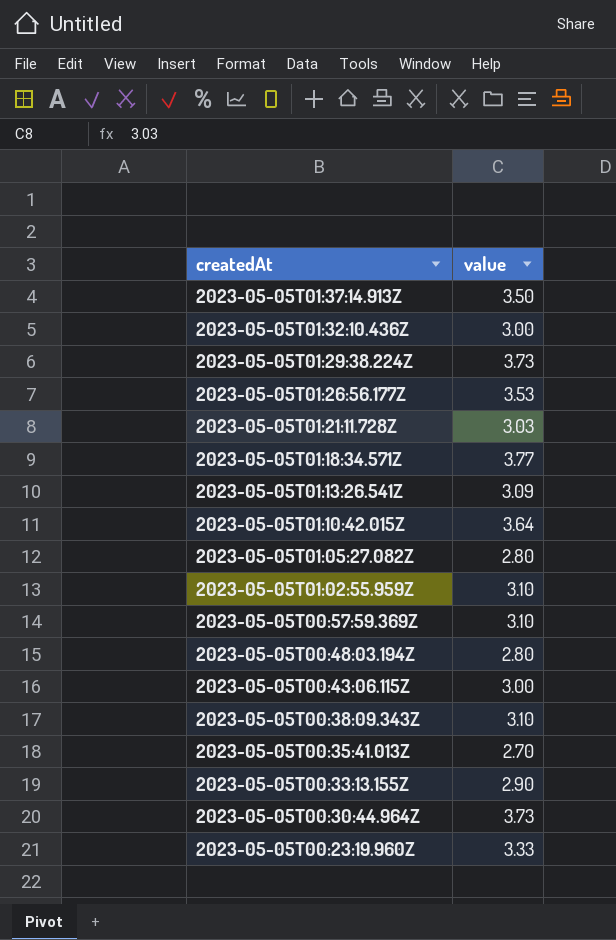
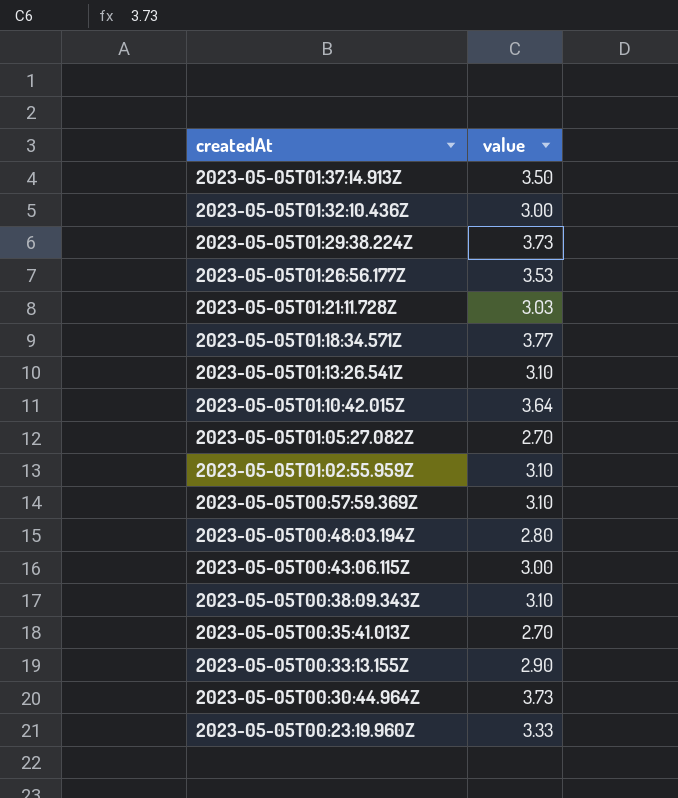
2023-05-05T01:13:26.541Z | value: 3.09 -> 3.10
2023-05-05T01:05:27.082Z | value: 2.80 -> 2.70

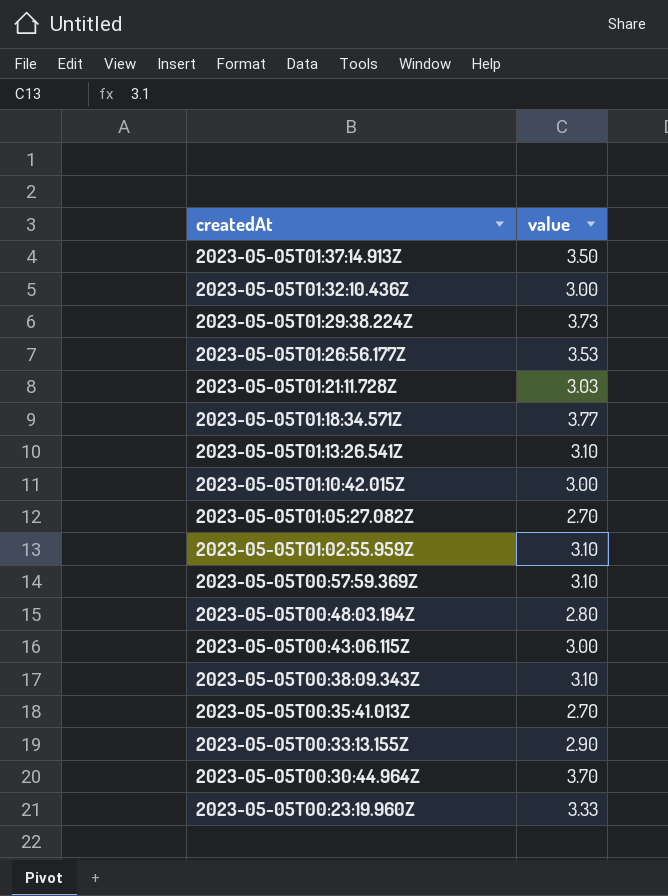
2023-05-05T01:10:42.015Z | value: 3.64 -> 3.00
2023-05-05T00:30:44.964Z | value: 3.73 -> 3.70

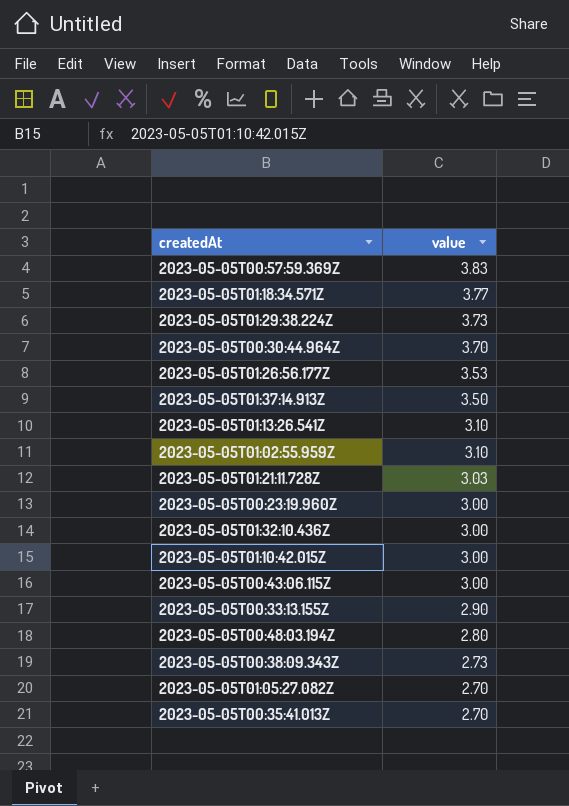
row order: createdAt descending -> value descending
2023-05-05T00:57:59.369Z | value: 3.10 -> 3.83
2023-05-05T00:23:19.960Z | value: 3.33 -> 3.00
2023-05-05T00:38:09.343Z | value: 3.10 -> 2.73

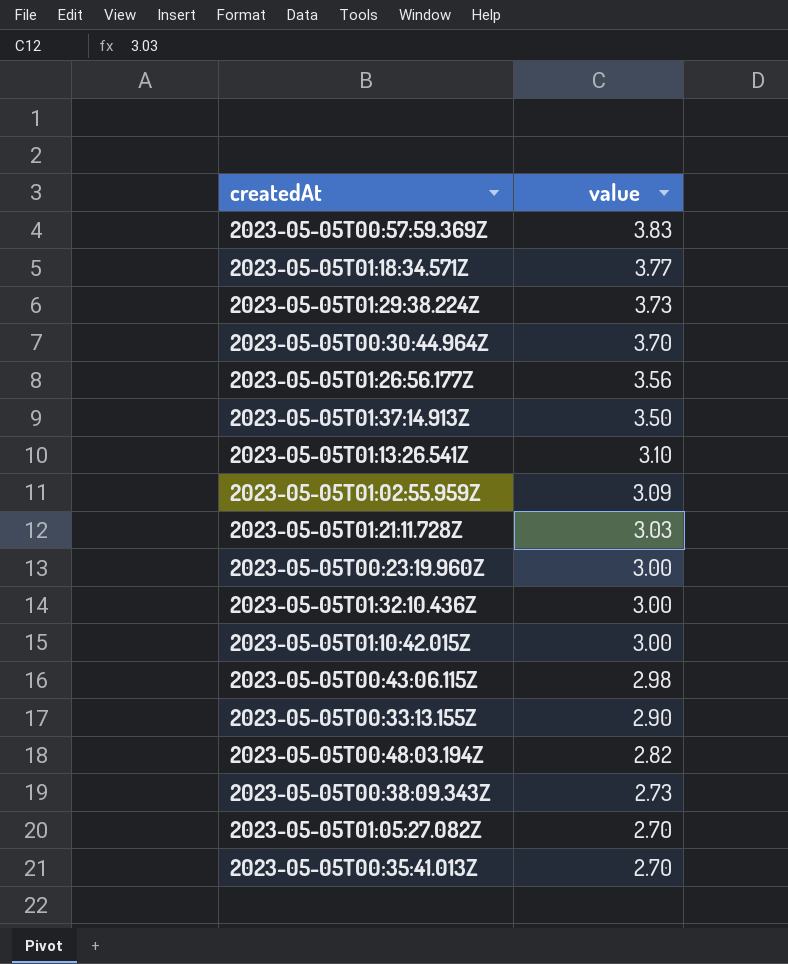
2023-05-05T01:26:56.177Z | value: 3.53 -> 3.56
2023-05-05T01:02:55.959Z | value: 3.10 -> 3.09
2023-05-05T00:43:06.115Z | value: 3.00 -> 2.98
2023-05-05T00:48:03.194Z | value: 2.80 -> 2.82

